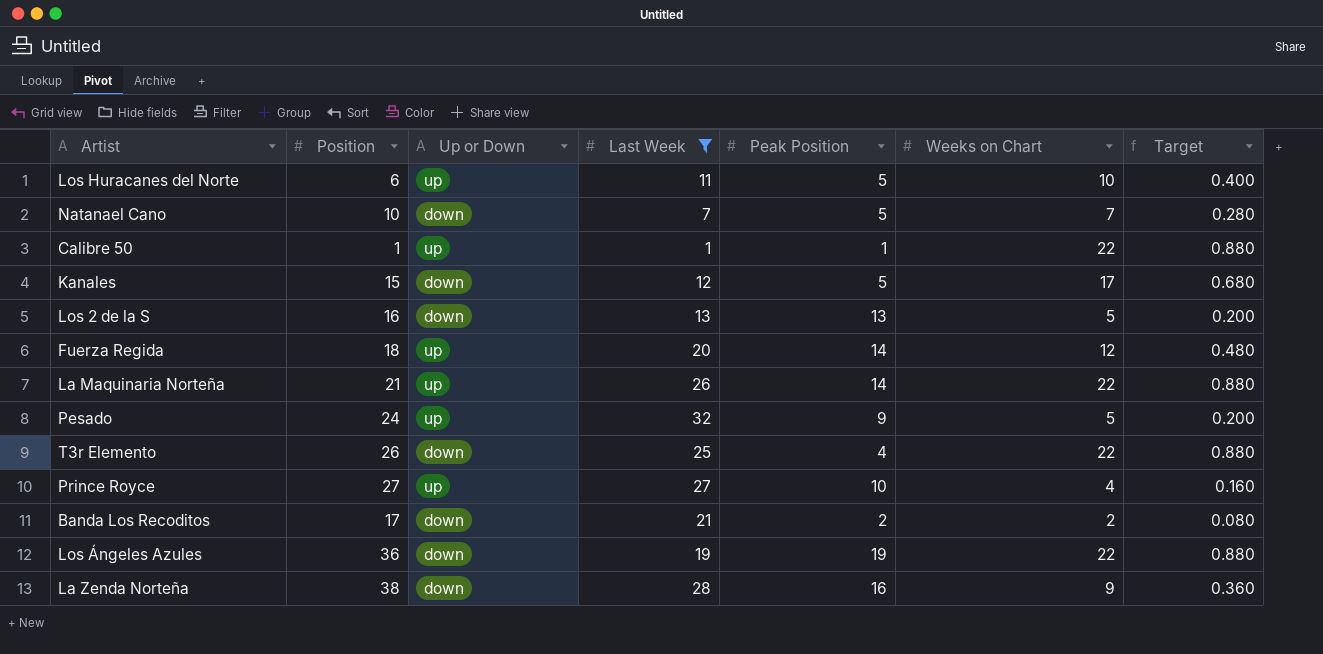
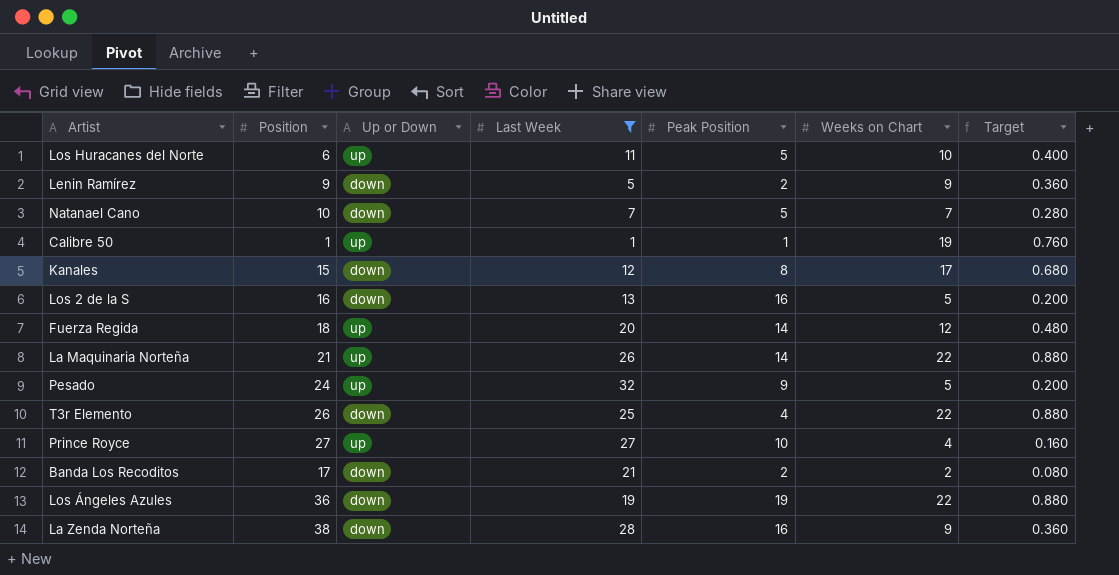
row Lenin Ramírez: none -> 9 | down | 5 | 2 | 9 | 0.360
Calibre 50 | Weeks on Chart: 22 -> 19
Calibre 50 | Target: 0.880 -> 0.760
Kanales | Peak Position: 5 -> 8
Los 2 de la S | Peak Position: 13 -> 16

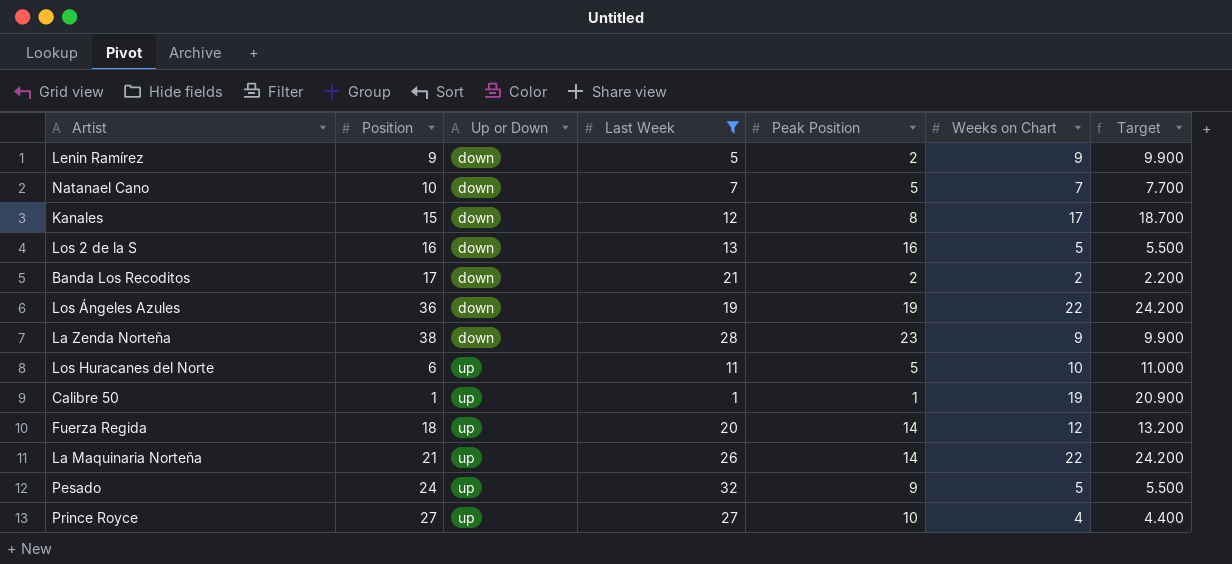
row order: none -> Up or Down ascending
column Target | formula: [Weeks on Chart] * 0.04 -> [Weeks on Chart] * 1.1
row T3r Elemento: 26 | down | 25 | 4 | 22 | 0.880 -> none
La Zenda Norteña | Peak Position: 16 -> 23

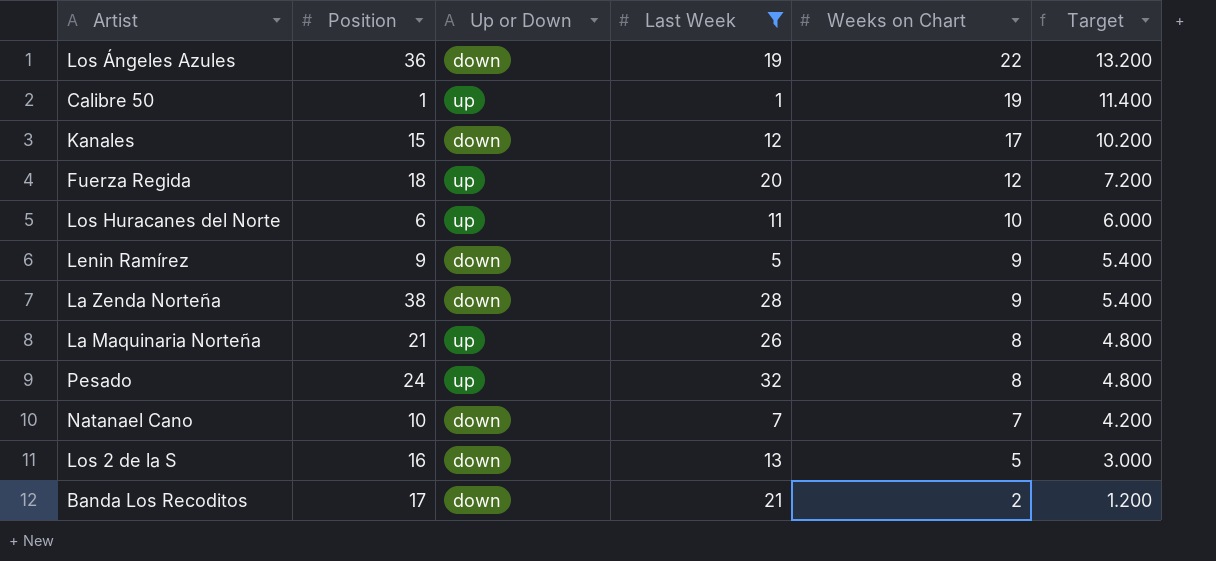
row order: Up or Down ascending -> Weeks on Chart descending
column Peak Position | position: 5 -> none
column Target | formula: [Weeks on Chart] * 1.1 -> [Weeks on Chart] * 0.6
row Prince Royce: 27 | up | 27 | 10 | 4 | 4.400 -> none
La Maquinaria Norteña | Weeks on Chart: 22 -> 8
Pesado | Weeks on Chart: 5 -> 8

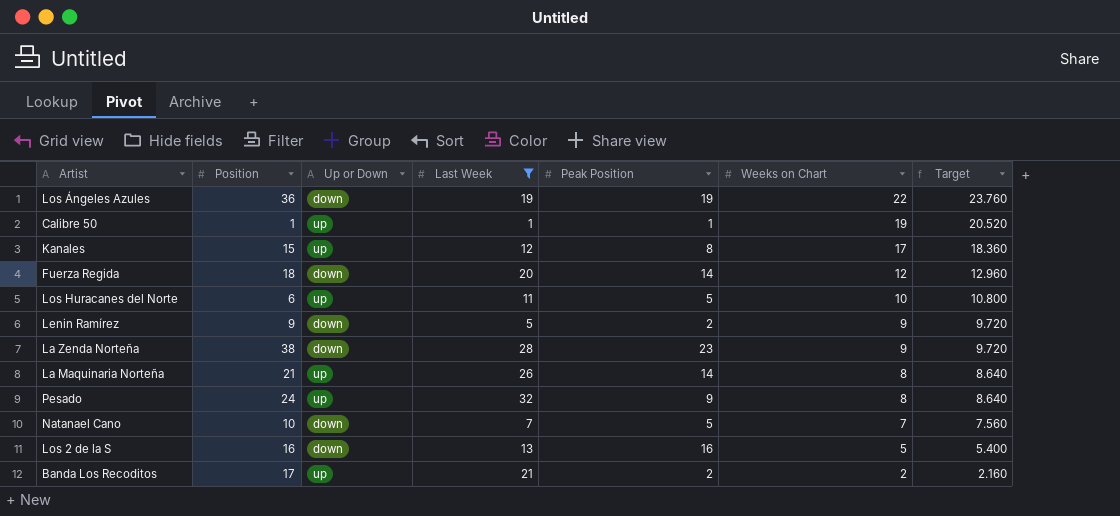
column Peak Position | position: none -> 5
column Target | formula: [Weeks on Chart] * 0.6 -> [Weeks on Chart] * 1.08
Kanales | Up or Down: down -> up
Fuerza Regida | Up or Down: up -> down
Banda Los Recoditos | Up or Down: down -> up

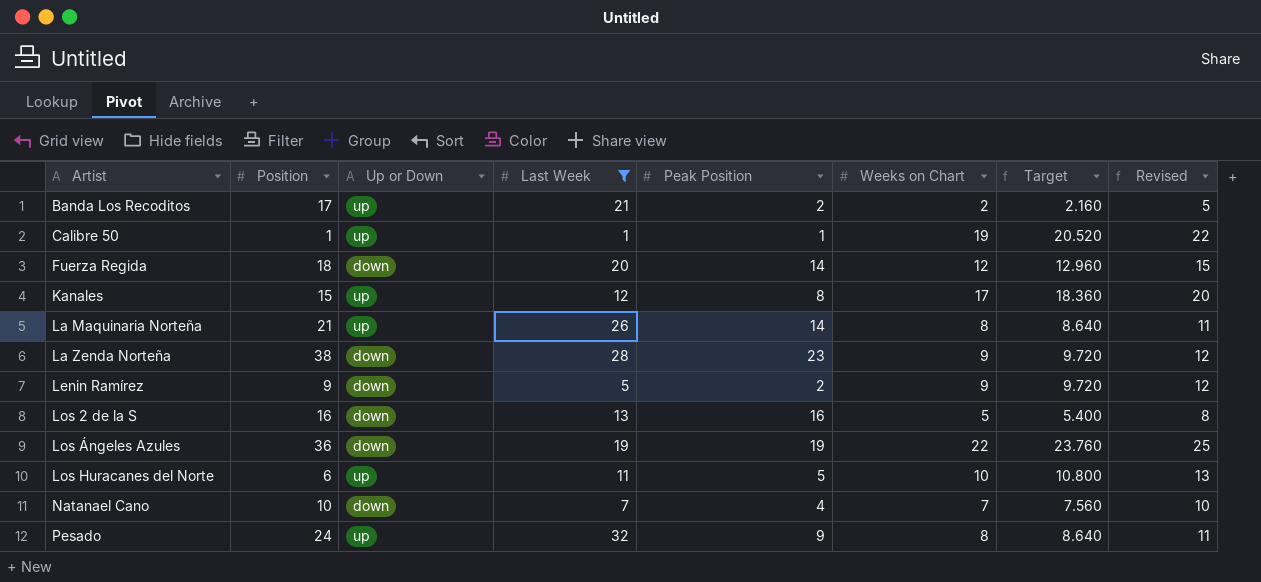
row order: Weeks on Chart descending -> Artist ascending
column Revised | formula: none -> [Weeks on Chart] + 3
Natanael Cano | Peak Position: 5 -> 4

